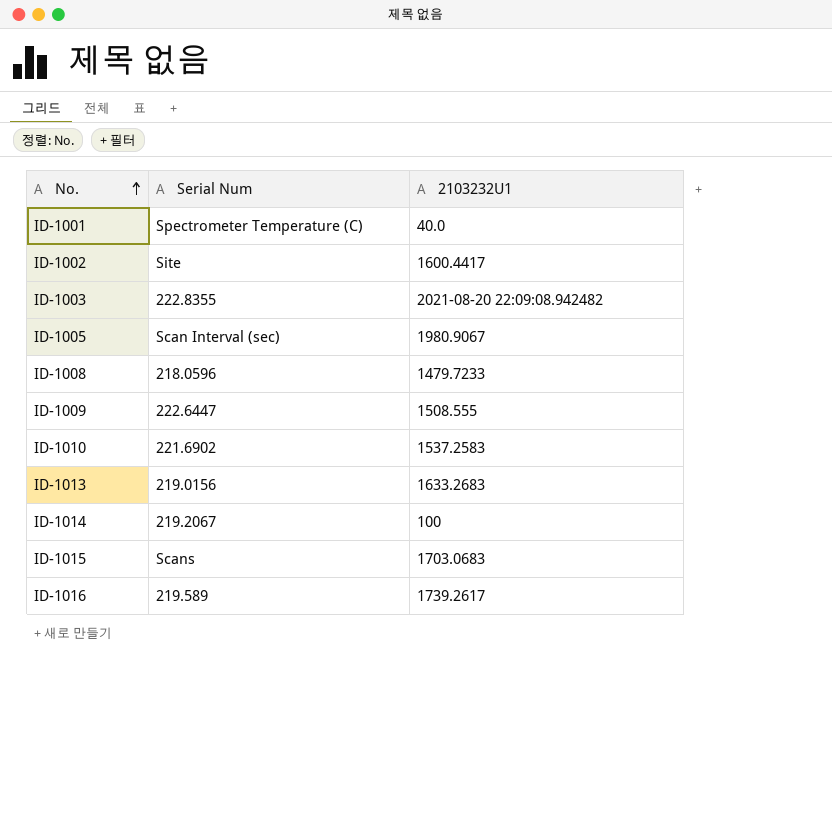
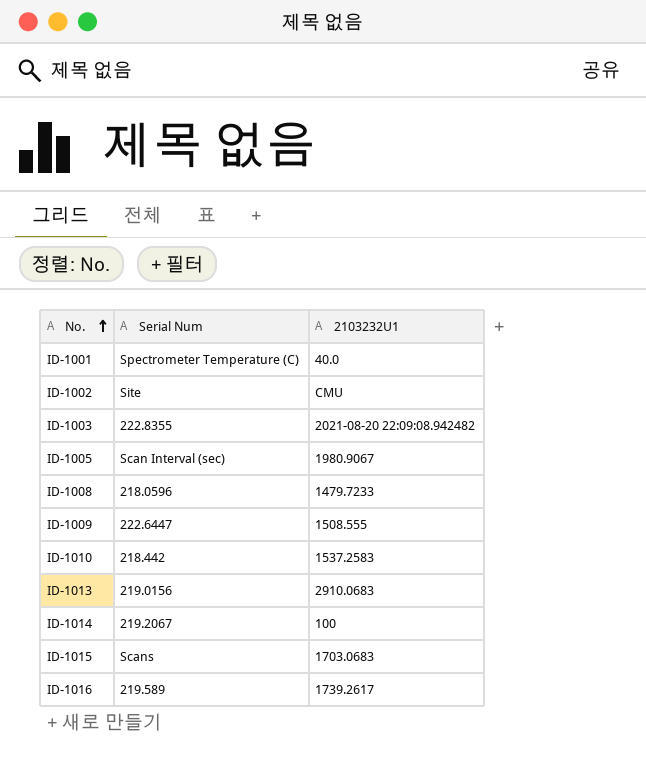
ID-1002 | 2103232U1: 1600.4417 -> CMU
ID-1010 | Serial Num: 221.6902 -> 218.442
ID-1013 | 2103232U1: 1633.2683 -> 2910.0683

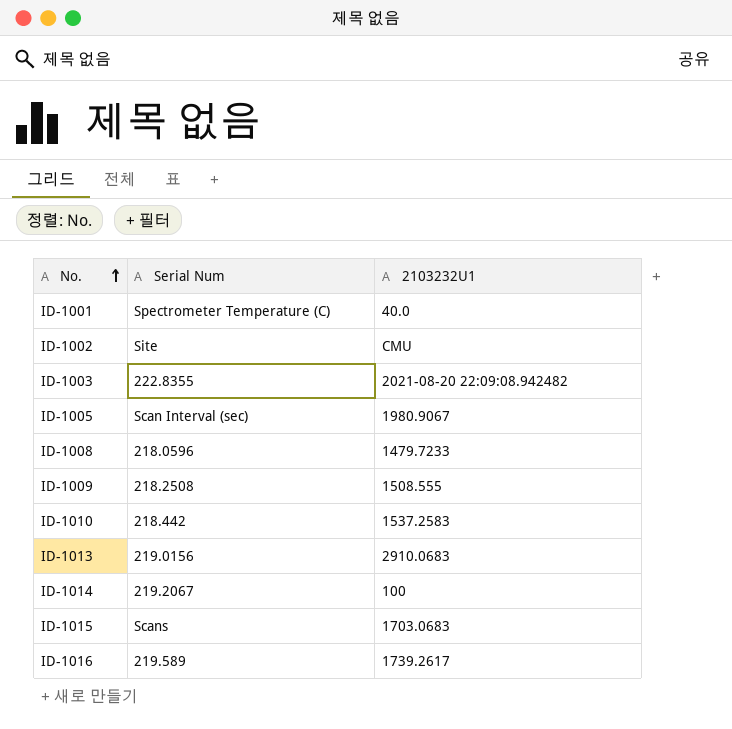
ID-1009 | Serial Num: 222.6447 -> 218.2508

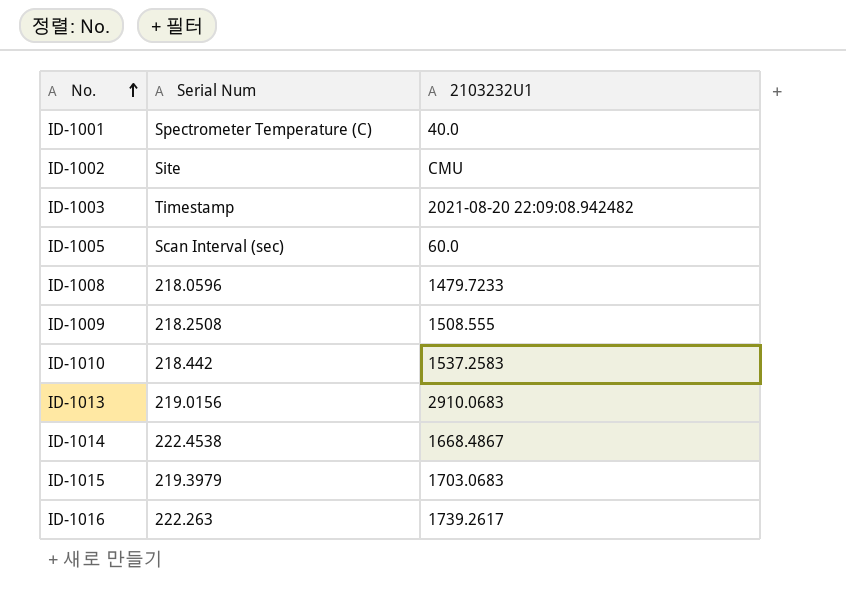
ID-1003 | Serial Num: 222.8355 -> Timestamp
ID-1005 | 2103232U1: 1980.9067 -> 60.0
ID-1014 | Serial Num: 219.2067 -> 222.4538
ID-1014 | 2103232U1: 100 -> 1668.4867
ID-1015 | Serial Num: Scans -> 219.3979
ID-1016 | Serial Num: 219.589 -> 222.263

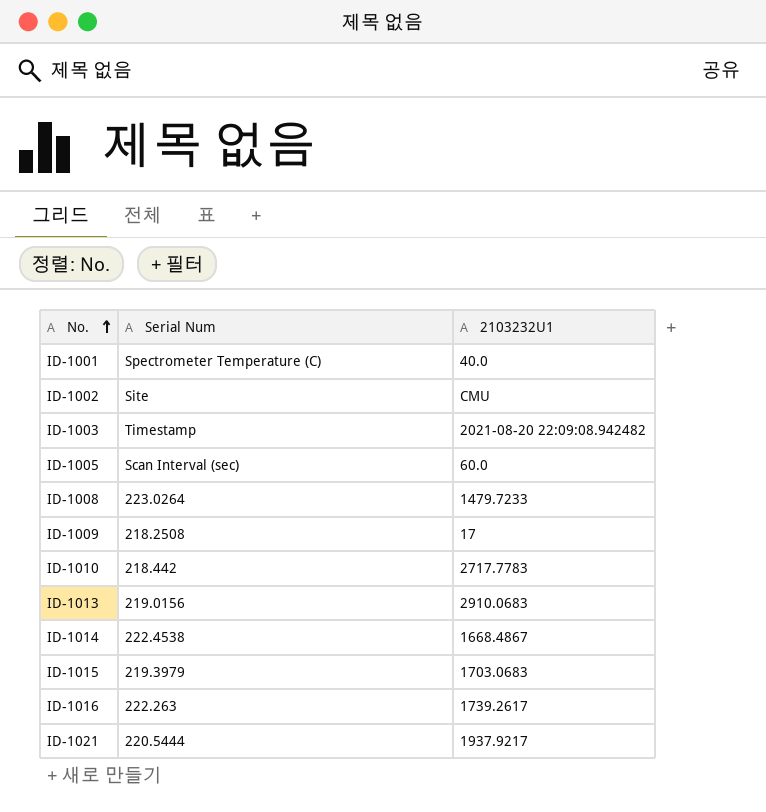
ID-1008 | Serial Num: 218.0596 -> 223.0264
ID-1009 | 2103232U1: 1508.555 -> 17
ID-1010 | 2103232U1: 1537.2583 -> 2717.7783
row ID-1021: none -> 220.5444 | 1937.9217

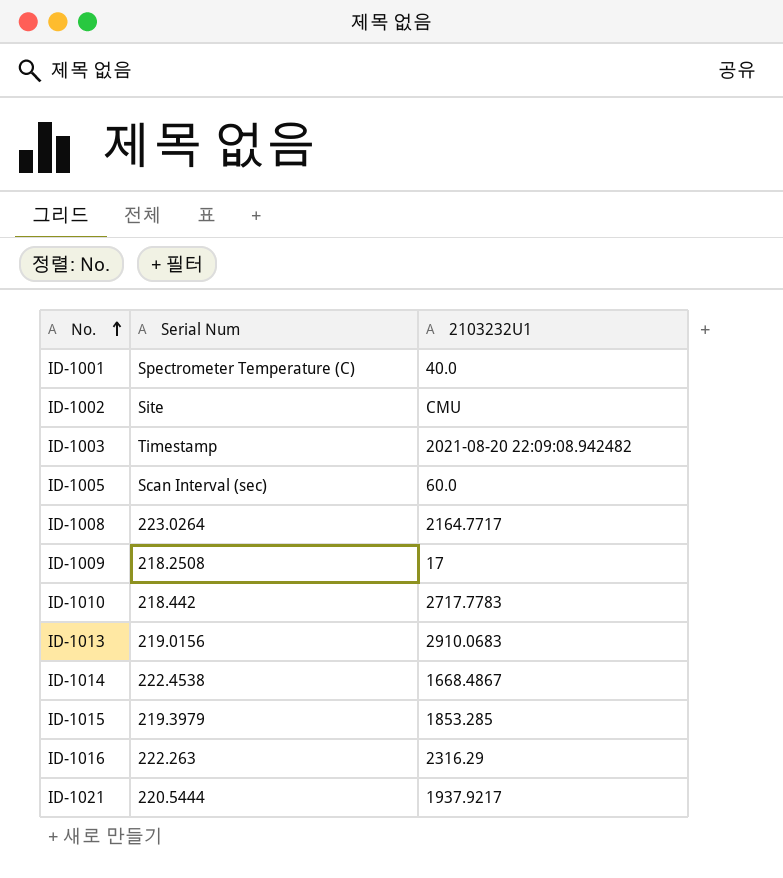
ID-1008 | 2103232U1: 1479.7233 -> 2164.7717
ID-1015 | 2103232U1: 1703.0683 -> 1853.285
ID-1016 | 2103232U1: 1739.2617 -> 2316.29

